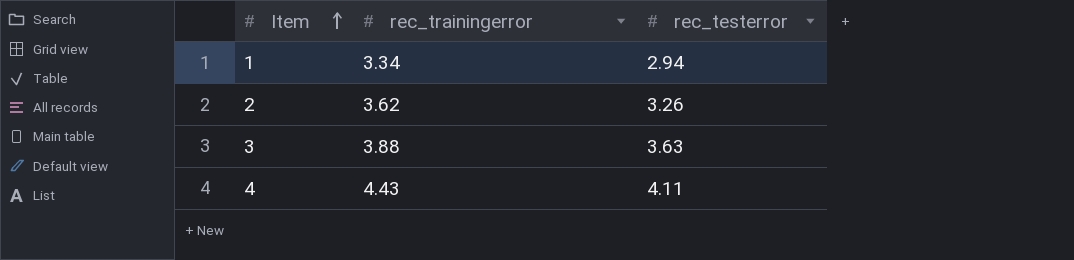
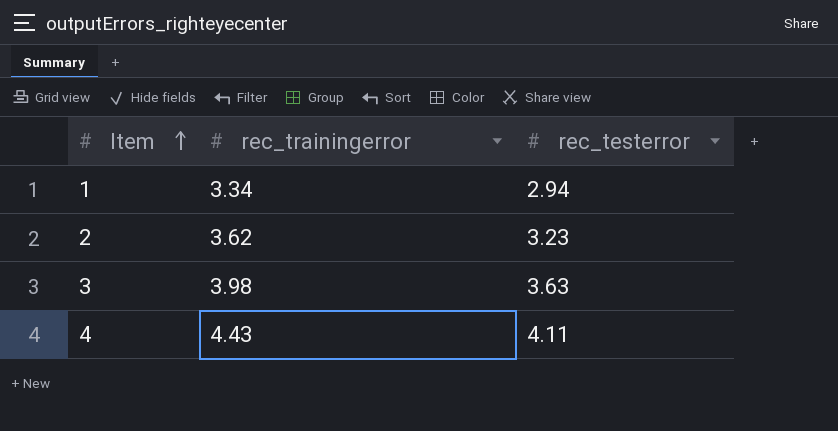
2 | rec_testerror: 3.26 -> 3.23
3 | rec_trainingerror: 3.88 -> 3.98

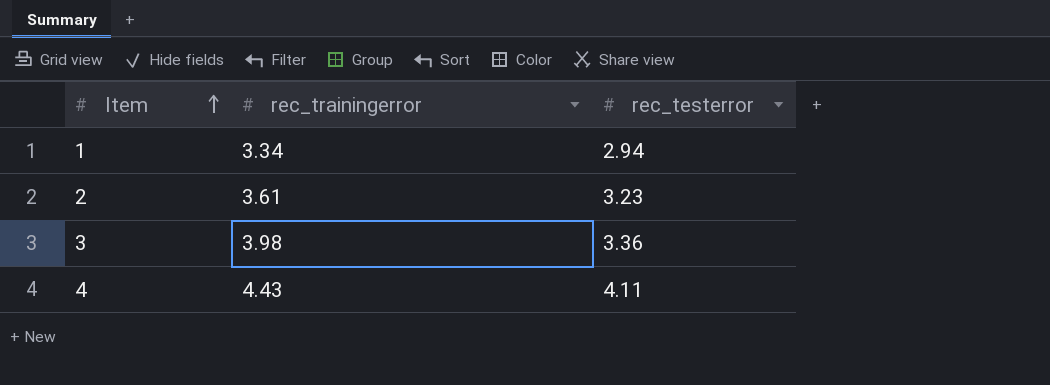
2 | rec_trainingerror: 3.62 -> 3.61
3 | rec_testerror: 3.63 -> 3.36

